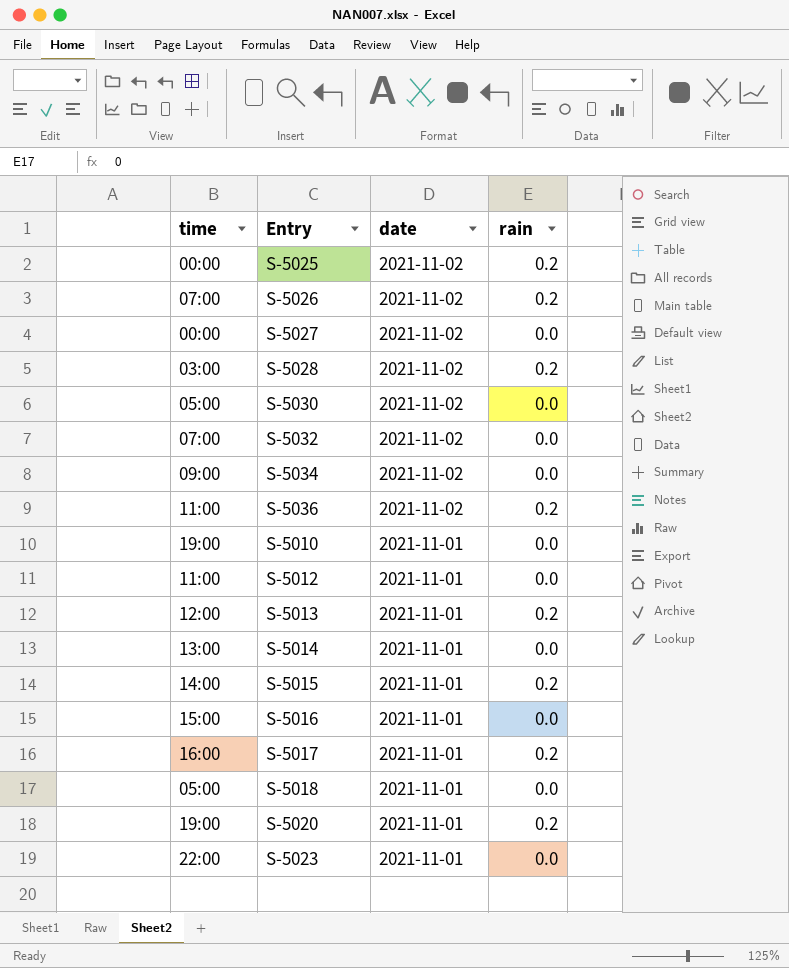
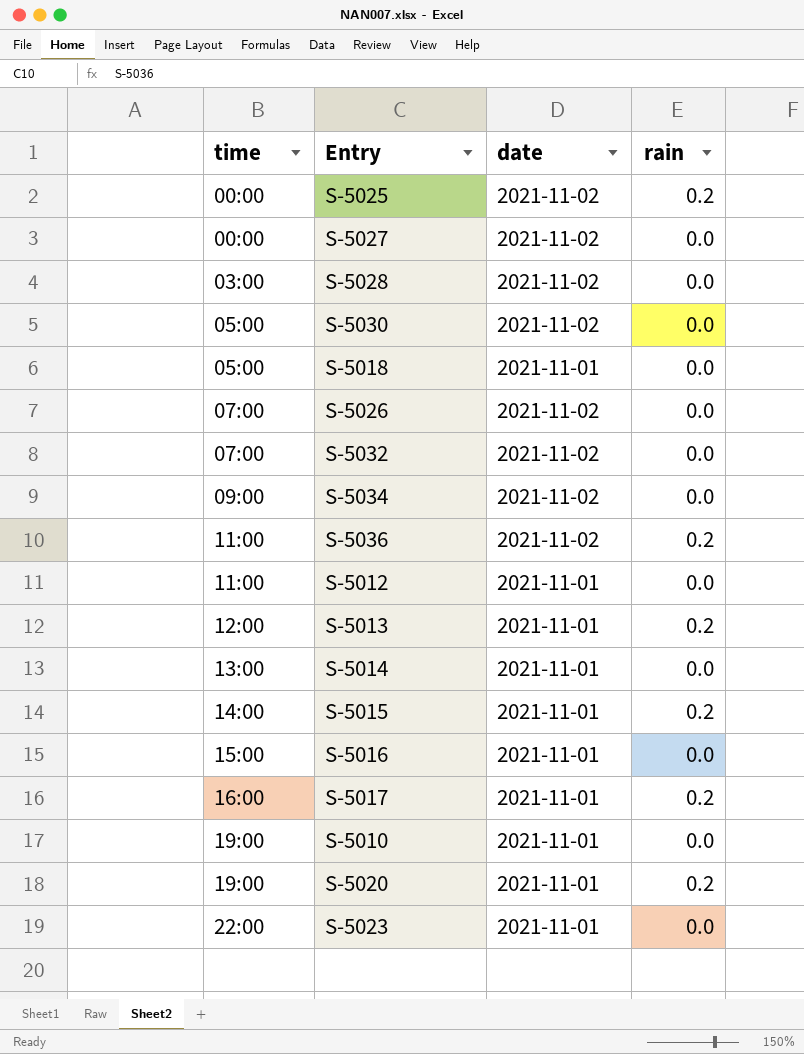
row order: date descending -> time ascending
S-5028 | rain: 0.2 -> 0.0
S-5026 | rain: 0.2 -> 0.0

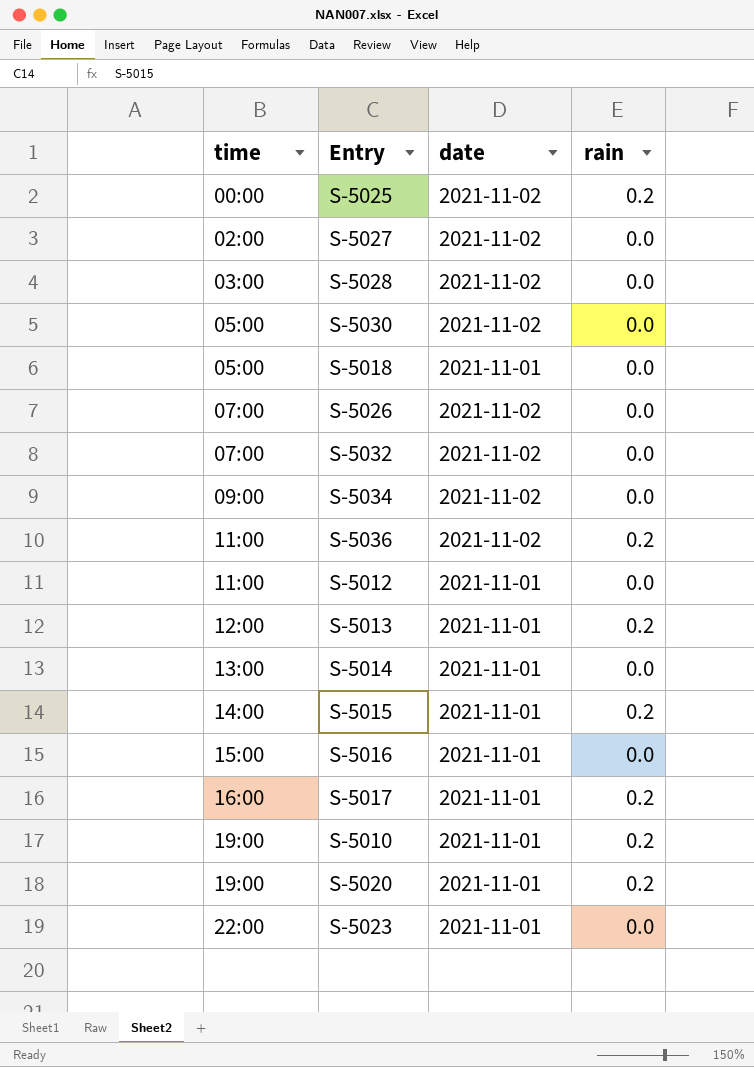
S-5027 | time: 00:00 -> 02:00
S-5010 | rain: 0.0 -> 0.2

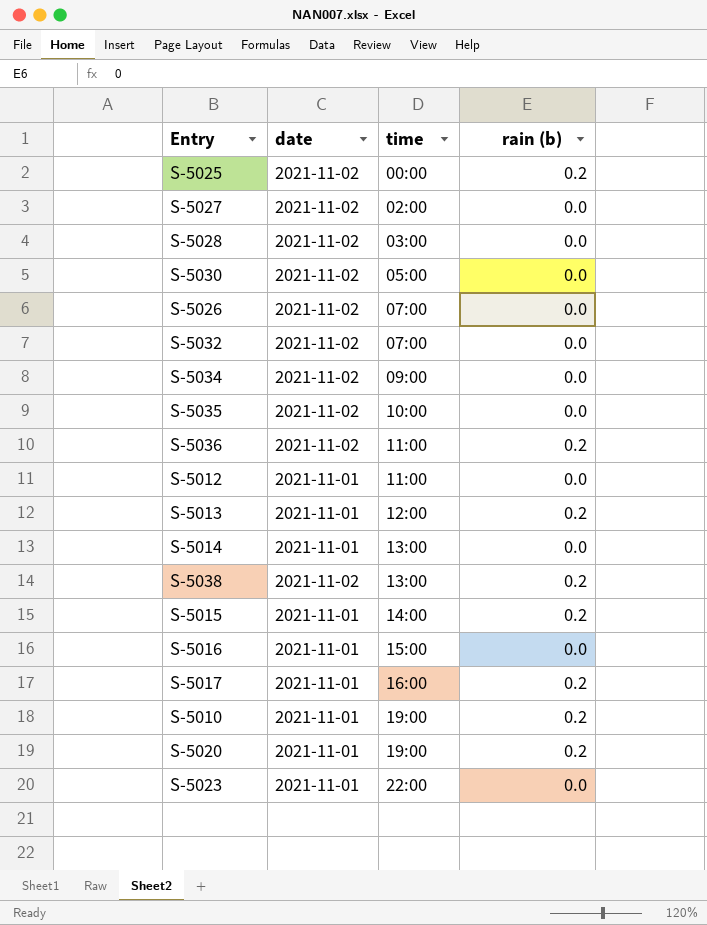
column time | position: 1 -> 3
column name: rain -> rain (b)
row S-5018: 05:00 | 2021-11-01 | 0.0 -> none
row S-5035: none -> 2021-11-02 | 10:00 | 0.0
row S-5038: none -> 2021-11-02 | 13:00 | 0.2

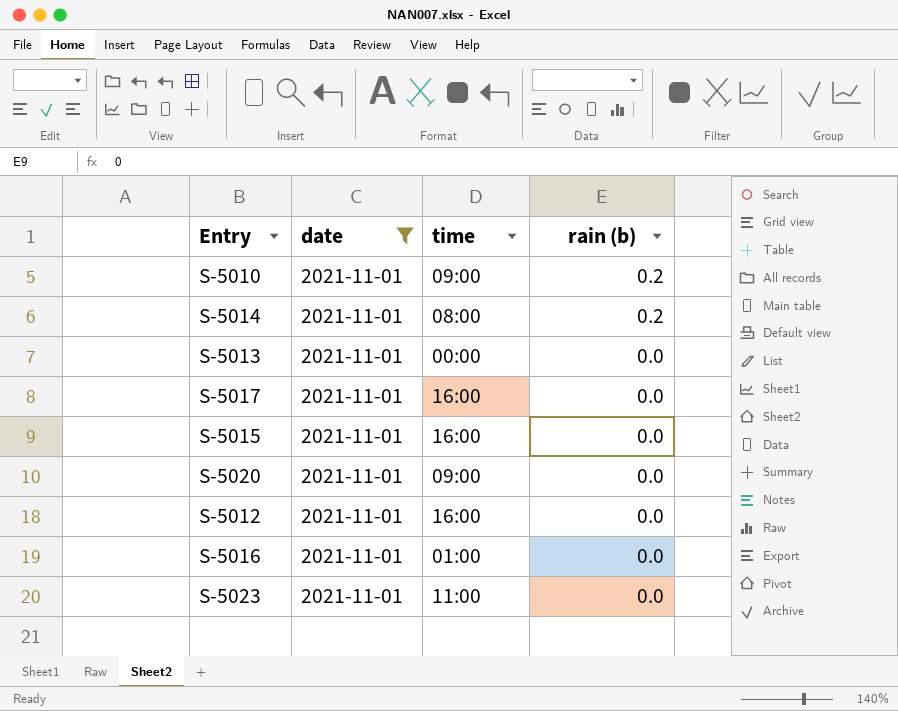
filter: none -> date = 2021-11-01
row order: time ascending -> rain (b) descending
S-5010 | time: 19:00 -> 09:00
S-5014 | time: 13:00 -> 08:00
S-5014 | rain (b): 0.0 -> 0.2
S-5013 | time: 12:00 -> 00:00
S-5013 | rain (b): 0.2 -> 0.0
S-5017 | rain (b): 0.2 -> 0.0
S-5015 | time: 14:00 -> 16:00
S-5015 | rain (b): 0.2 -> 0.0
S-5020 | time: 19:00 -> 09:00
S-5020 | rain (b): 0.2 -> 0.0
S-5012 | time: 11:00 -> 16:00
S-5016 | time: 15:00 -> 01:00
S-5023 | time: 22:00 -> 11:00

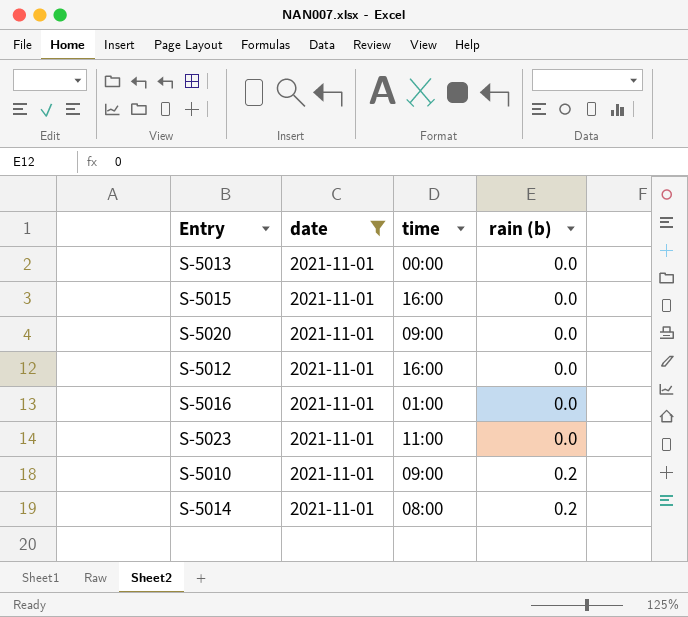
row order: rain (b) descending -> rain (b) ascending
row S-5017: 2021-11-01 | 16:00 | 0.0 -> none

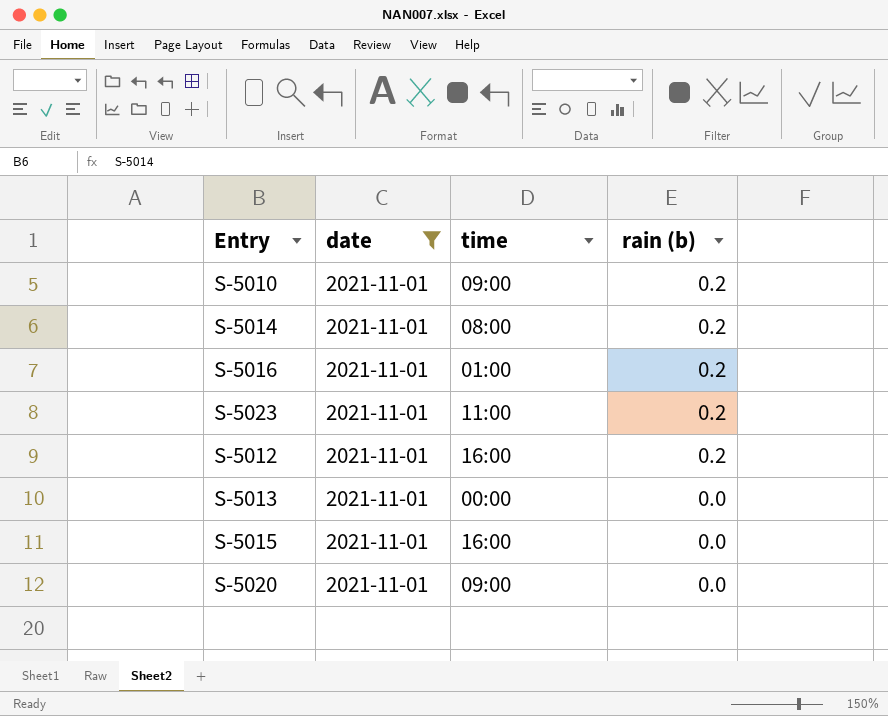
row order: rain (b) ascending -> rain (b) descending
S-5016 | rain (b): 0.0 -> 0.2
S-5023 | rain (b): 0.0 -> 0.2
S-5012 | rain (b): 0.0 -> 0.2

